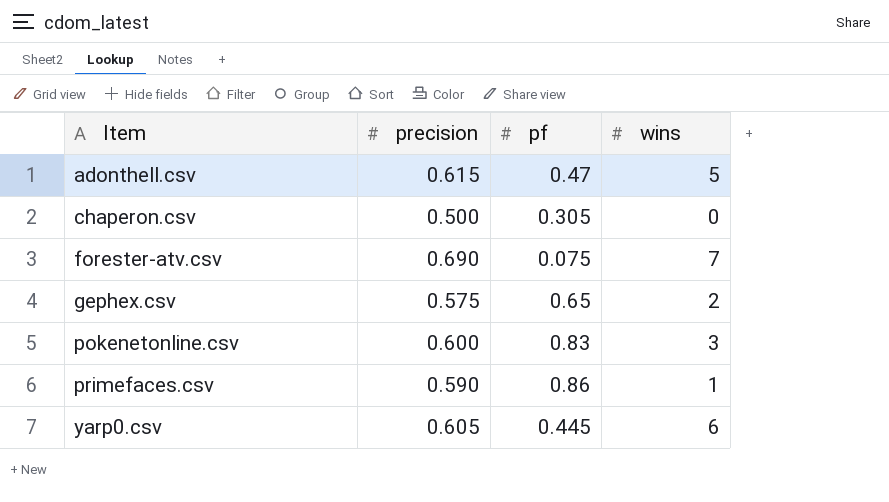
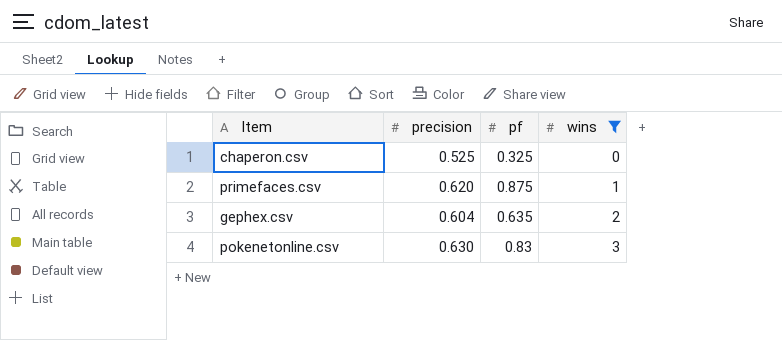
filter: none -> wins <= 3
row order: Item ascending -> wins ascending
chaperon.csv | precision: 0.500 -> 0.525
chaperon.csv | pf: 0.305 -> 0.325
primefaces.csv | precision: 0.590 -> 0.620
primefaces.csv | pf: 0.86 -> 0.875
gephex.csv | precision: 0.575 -> 0.604
gephex.csv | pf: 0.65 -> 0.635
pokenetonline.csv | precision: 0.600 -> 0.630

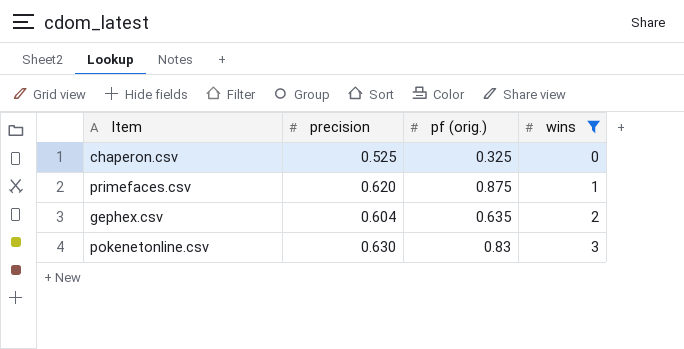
column name: pf -> pf (orig.)

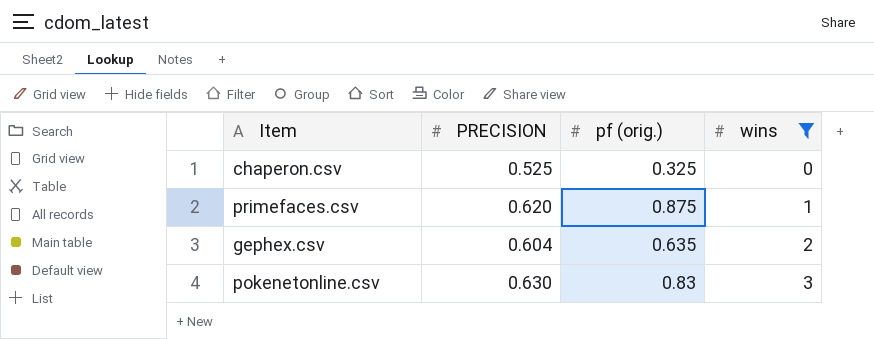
column name: precision -> PRECISION

